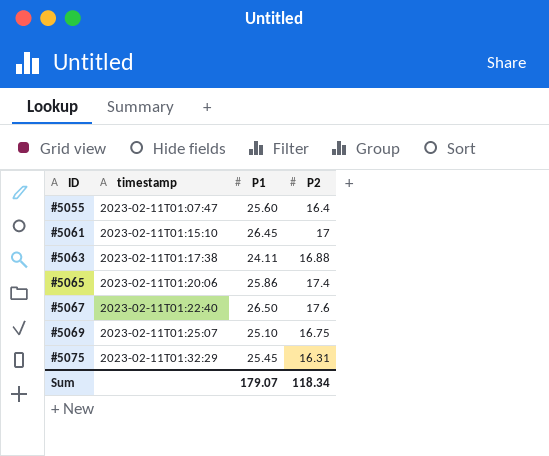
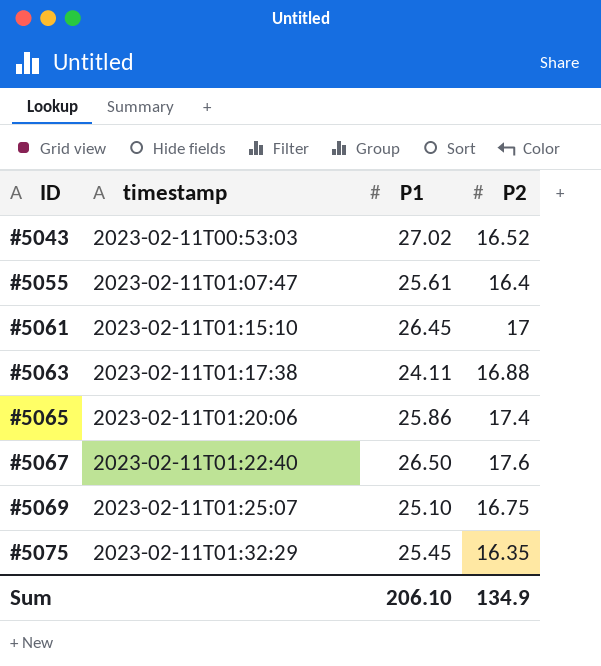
row #5043: none -> 2023-02-11T00:53:03 | 27.02 | 16.52
#5055 | P1: 25.60 -> 25.61
#5075 | P2: 16.31 -> 16.35
Sum | P1: 179.07 -> 206.10
Sum | P2: 118.34 -> 134.9

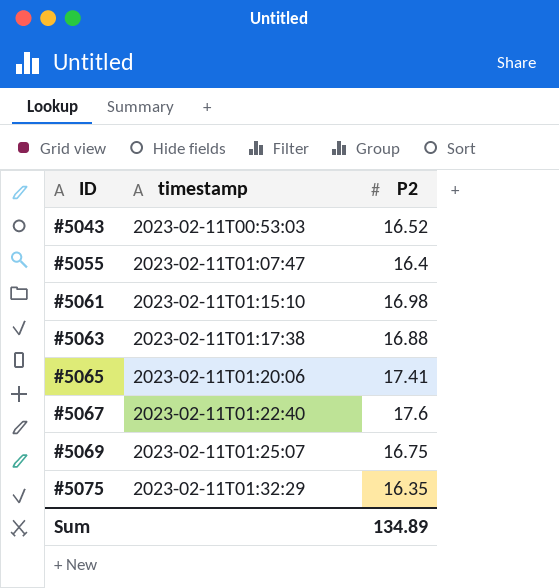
column P1 | position: 3 -> none
#5061 | P2: 17 -> 16.98
#5065 | P2: 17.4 -> 17.41
Sum | P2: 134.9 -> 134.89

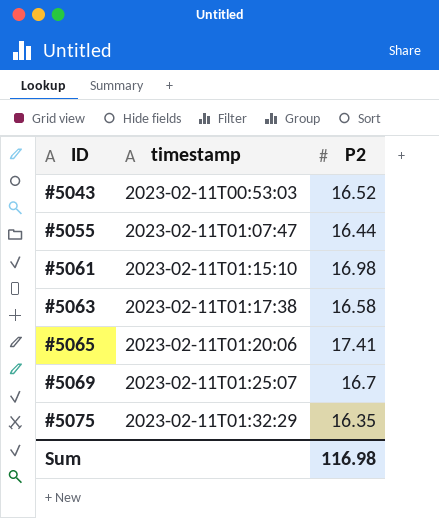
row #5067: 2023-02-11T01:22:40 | 17.6 -> none
#5055 | P2: 16.4 -> 16.44
#5063 | P2: 16.88 -> 16.58
#5069 | P2: 16.75 -> 16.7
Sum | P2: 134.89 -> 116.98

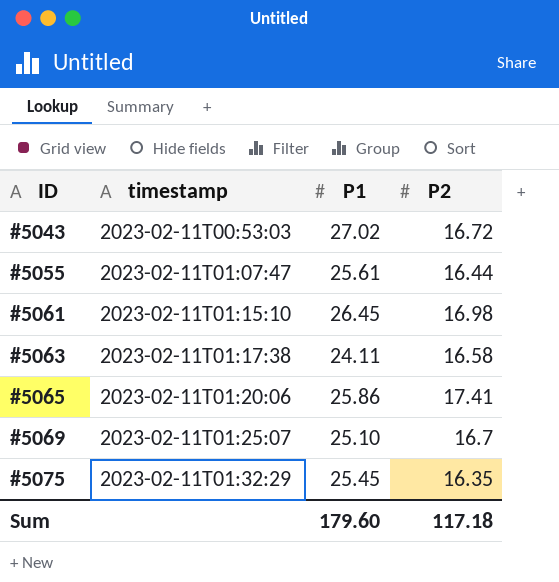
column P1 | position: none -> 3
#5043 | P2: 16.52 -> 16.72
Sum | P2: 116.98 -> 117.18

